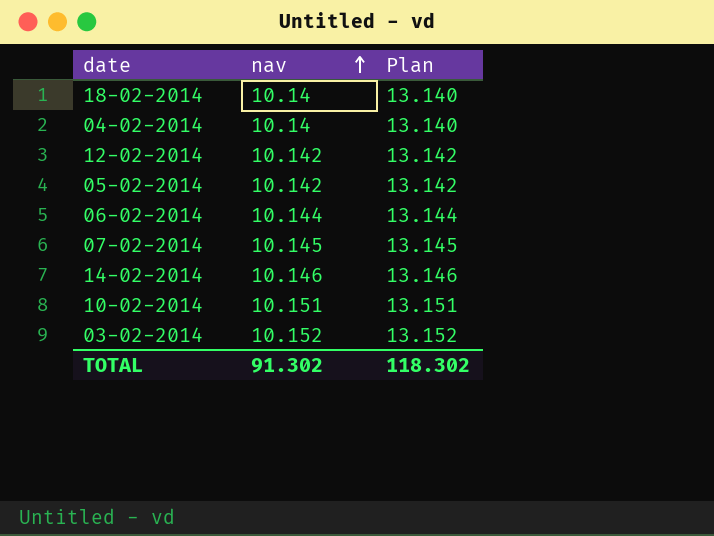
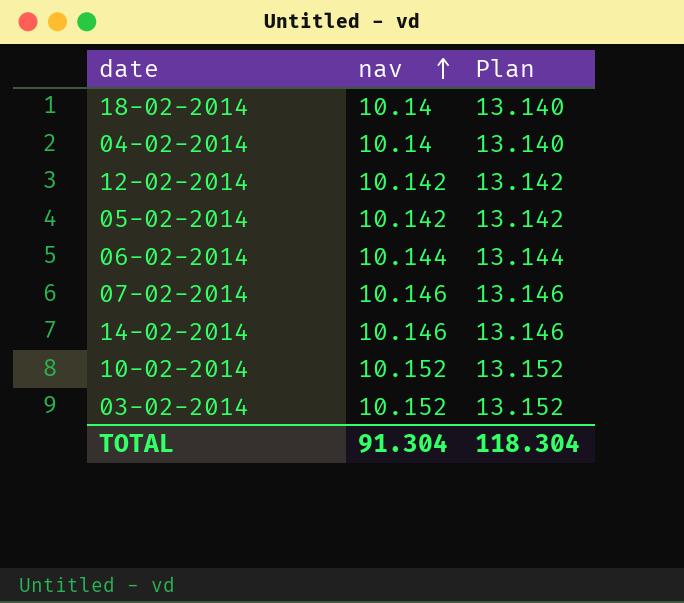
07-02-2014 | nav: 10.145 -> 10.146
07-02-2014 | Plan: 13.145 -> 13.146
10-02-2014 | nav: 10.151 -> 10.152
10-02-2014 | Plan: 13.151 -> 13.152
TOTAL | nav: 91.302 -> 91.304
TOTAL | Plan: 118.302 -> 118.304

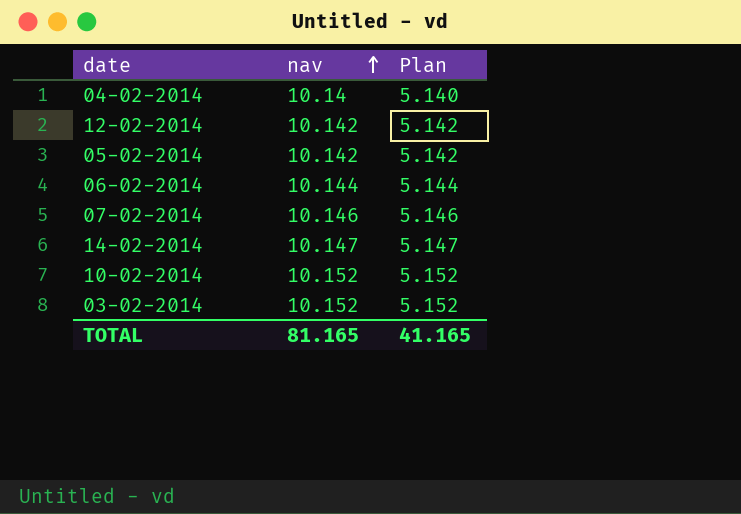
column Plan | formula: [nav] + 3 -> [nav] - 5
row 18-02-2014: 10.14 | 13.140 -> none
14-02-2014 | nav: 10.146 -> 10.147
TOTAL | nav: 91.304 -> 81.165
TOTAL | Plan: 118.304 -> 41.165

